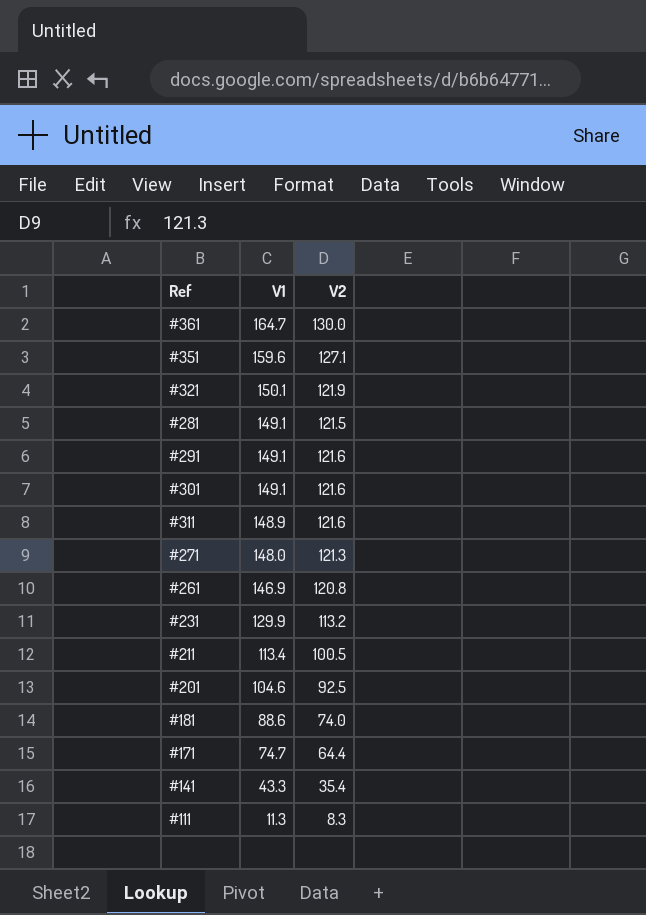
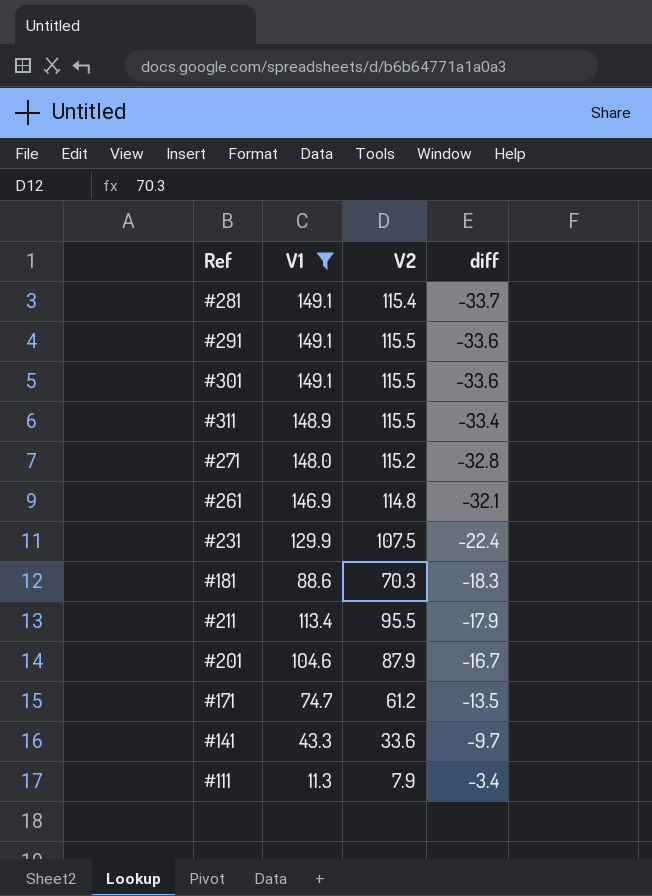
filter: none -> V1 <= 149.1
row order: V1 descending -> diff ascending
column diff | formula: none -> [V2] - [V1]
#281 | V2: 121.5 -> 115.4
#291 | V2: 121.6 -> 115.5
#301 | V2: 121.6 -> 115.5
#311 | V2: 121.6 -> 115.5
#271 | V2: 121.3 -> 115.2
#261 | V2: 120.8 -> 114.8
#231 | V2: 113.2 -> 107.5
#181 | V2: 74.0 -> 70.3
#211 | V2: 100.5 -> 95.5
#201 | V2: 92.5 -> 87.9
#171 | V2: 64.4 -> 61.2
#141 | V2: 35.4 -> 33.6
#111 | V2: 8.3 -> 7.9

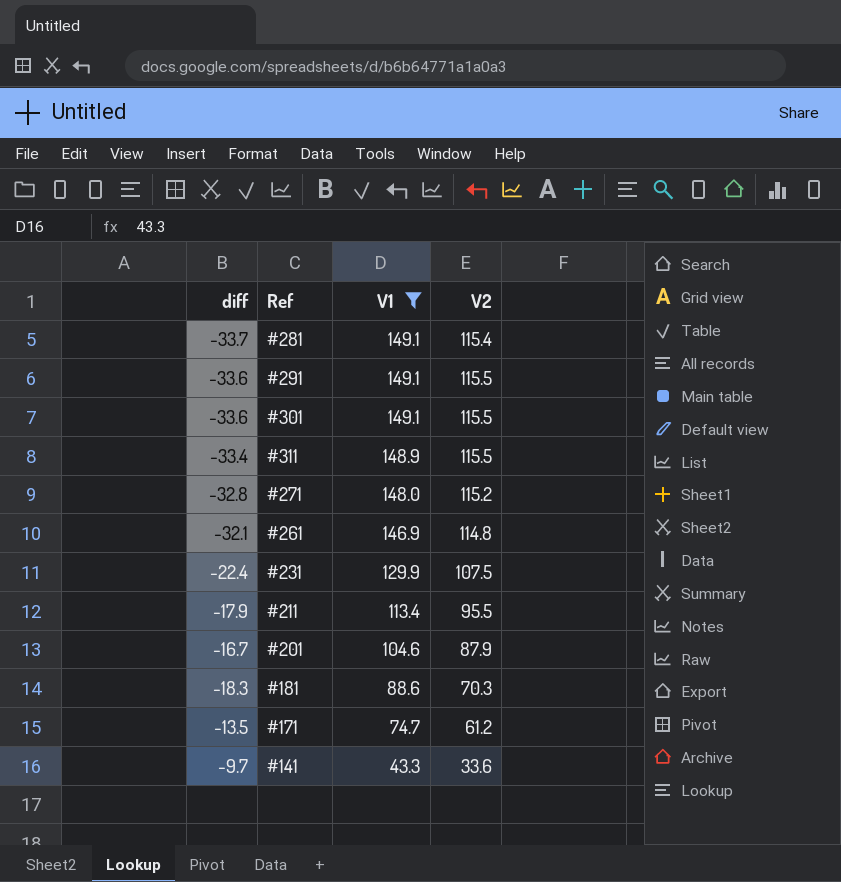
row order: diff ascending -> V1 descending
column diff | position: 4 -> 1
row #111: 11.3 | 7.9 | -3.4 -> none

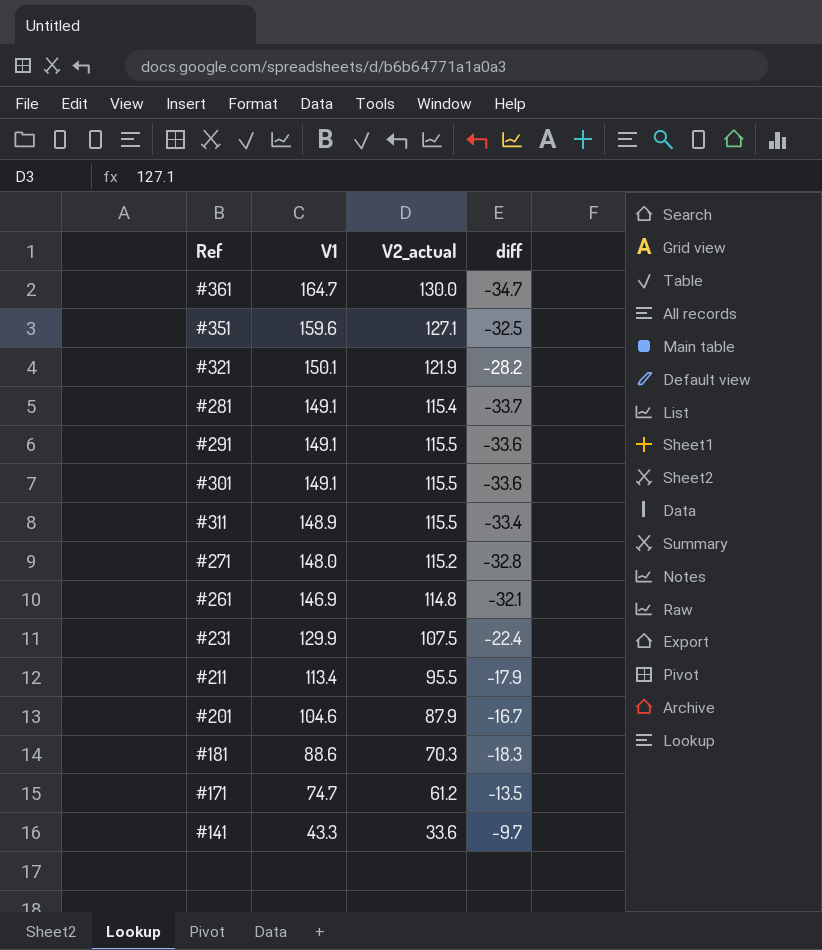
filter: V1 <= 149.1 -> none
column name: V2 -> V2_actual
column diff | position: 1 -> 4

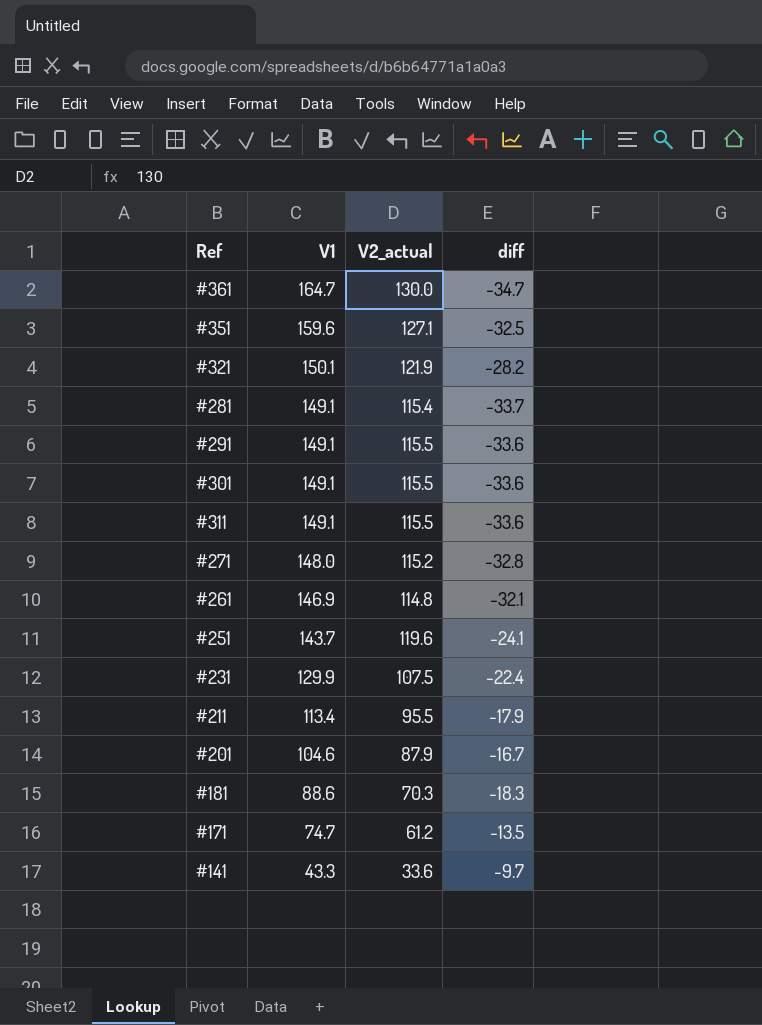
#311 | V1: 148.9 -> 149.1
#311 | diff: -33.4 -> -33.6
row #251: none -> 143.7 | 119.6 | -24.1

